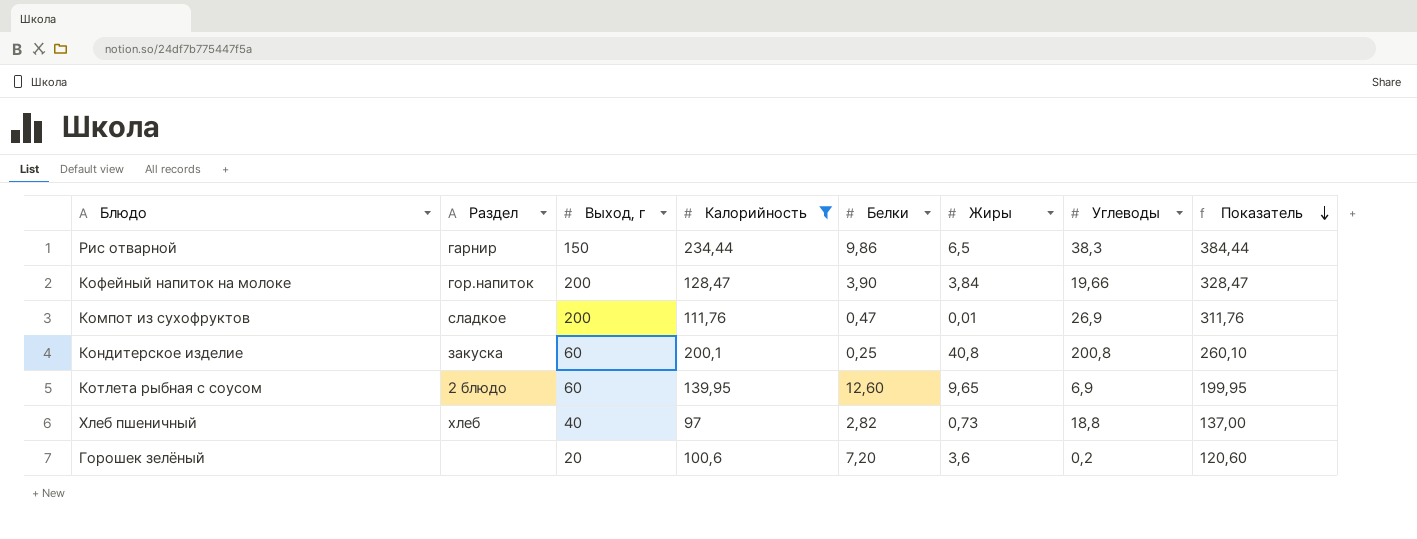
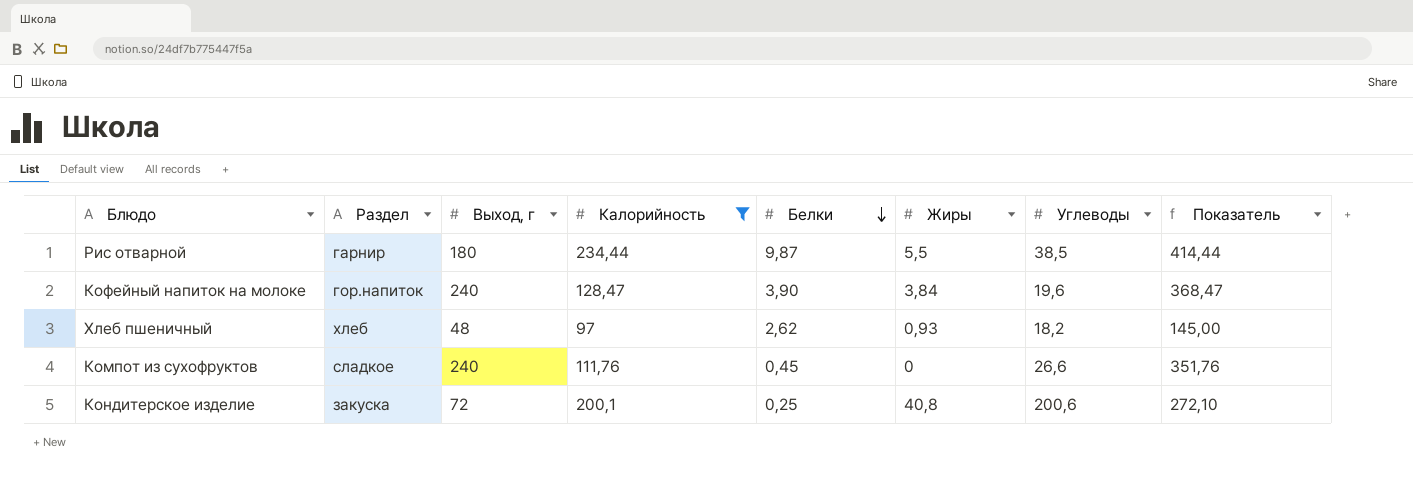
row order: Показатель descending -> Белки descending
row Котлета рыбная с соусом: 2 блюдо | 60 | 139,95 | 12,60 | 9,65 | 6,9 | 199,95 -> none
row Горошек зелёный: none | 20 | 100,6 | 7,20 | 3,6 | 0,2 | 120,60 -> none
Рис отварной | Выход, г: 150 -> 180
Рис отварной | Белки: 9,86 -> 9,87
Рис отварной | Жиры: 6,5 -> 5,5
Рис отварной | Углеводы: 38,3 -> 38,5
Рис отварной | Показатель: 384,44 -> 414,44
Кофейный напиток на молоке | Выход, г: 200 -> 240
Кофейный напиток на молоке | Углеводы: 19,66 -> 19,6
Кофейный напиток на молоке | Показатель: 328,47 -> 368,47
Хлеб пшеничный | Выход, г: 40 -> 48
Хлеб пшеничный | Белки: 2,82 -> 2,62
Хлеб пшеничный | Жиры: 0,73 -> 0,93
Хлеб пшеничный | Углеводы: 18,8 -> 18,2
Хлеб пшеничный | Показатель: 137,00 -> 145,00
Компот из сухофруктов | Выход, г: 200 -> 240
Компот из сухофруктов | Белки: 0,47 -> 0,45
Компот из сухофруктов | Жиры: 0,01 -> 0
Компот из сухофруктов | Углеводы: 26,9 -> 26,6
Компот из сухофруктов | Показатель: 311,76 -> 351,76
Кондитерское изделие | Выход, г: 60 -> 72
Кондитерское изделие | Углеводы: 200,8 -> 200,6
Кондитерское изделие | Показатель: 260,10 -> 272,10

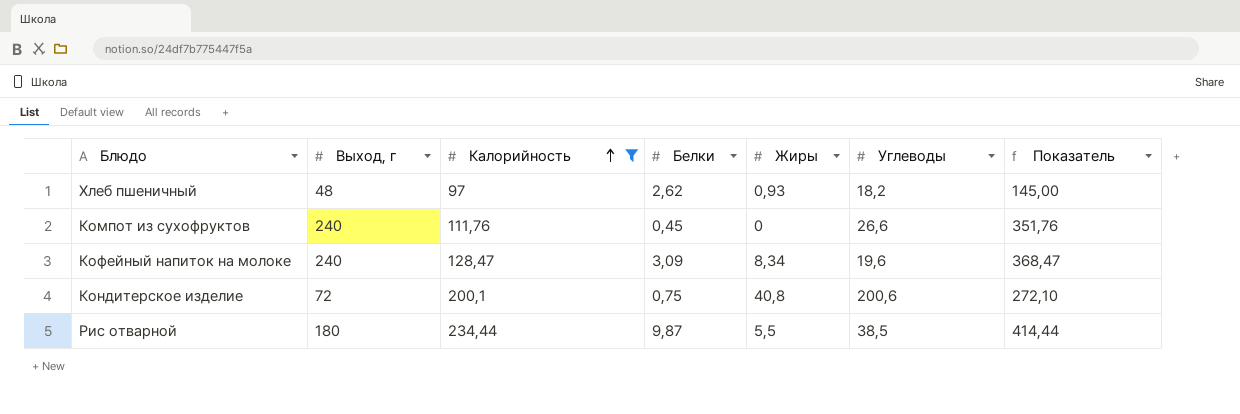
row order: Белки descending -> Калорийность ascending
column Раздел | position: 2 -> none
Кофейный напиток на молоке | Белки: 3,90 -> 3,09
Кофейный напиток на молоке | Жиры: 3,84 -> 8,34
Кондитерское изделие | Белки: 0,25 -> 0,75

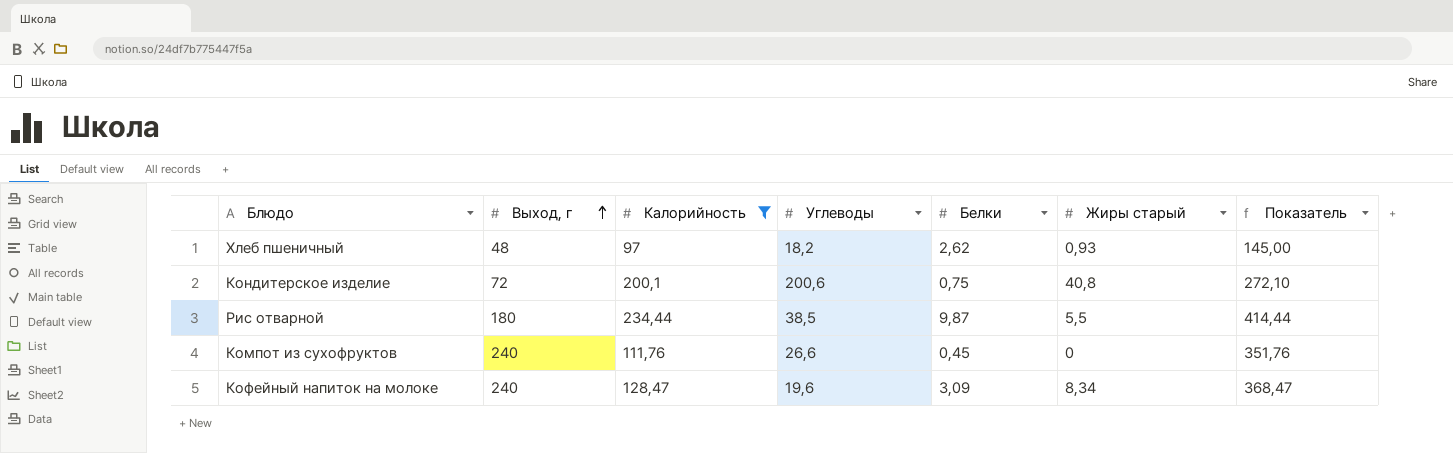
row order: Калорийность ascending -> Выход, г ascending
column Углеводы | position: 6 -> 4
column name: Жиры -> Жиры старый

